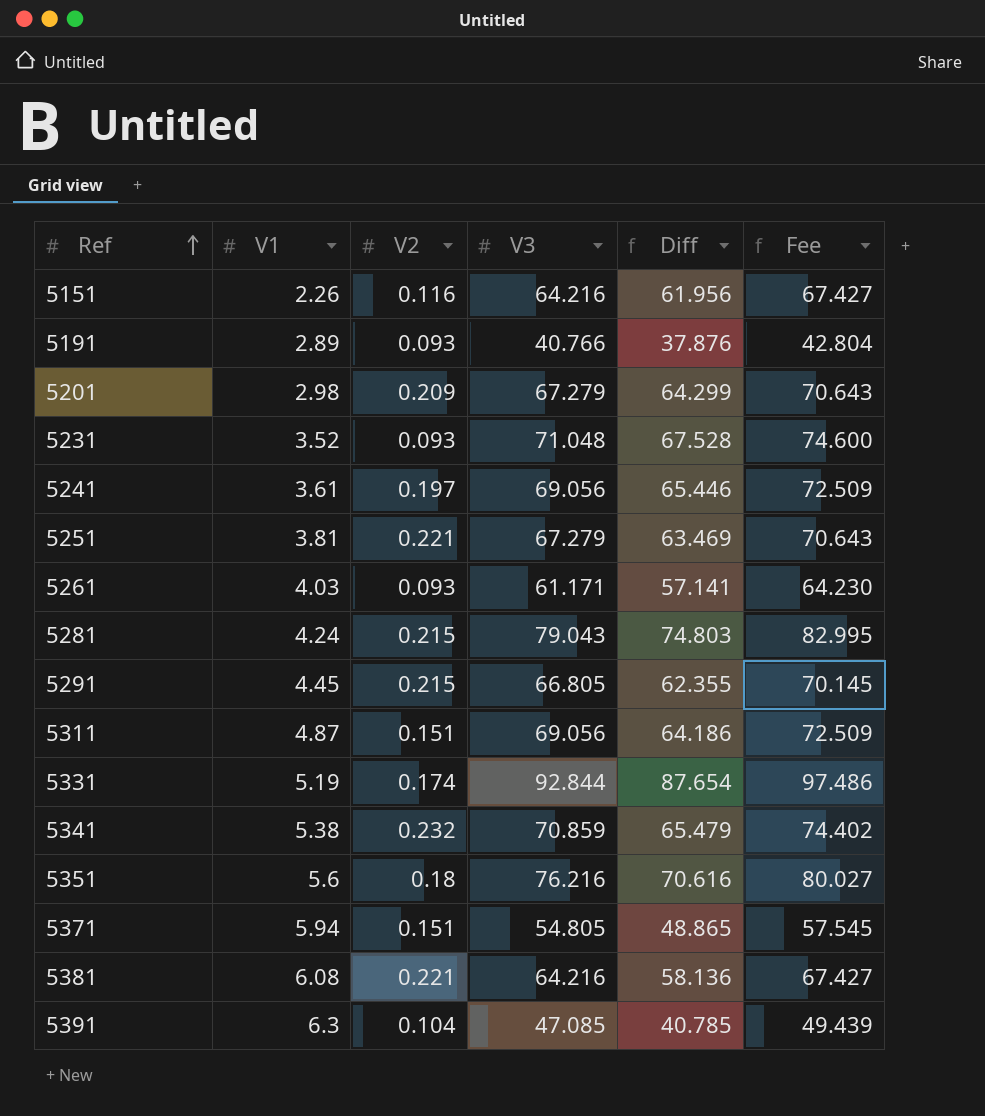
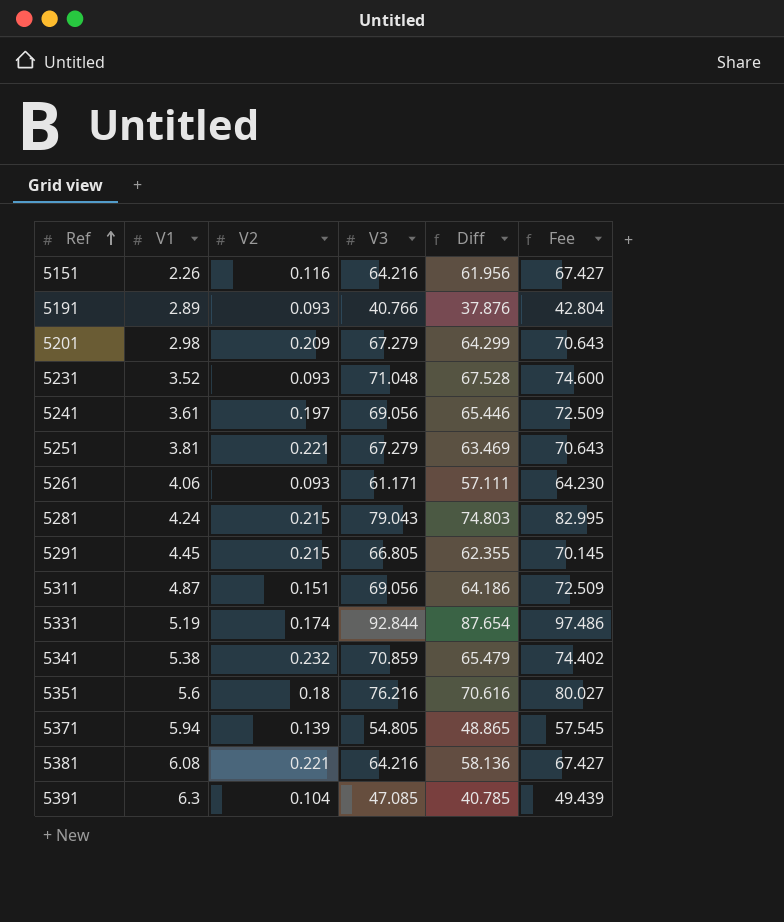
5261 | V1: 4.03 -> 4.06
5261 | Diff: 57.141 -> 57.111
5371 | V2: 0.151 -> 0.139

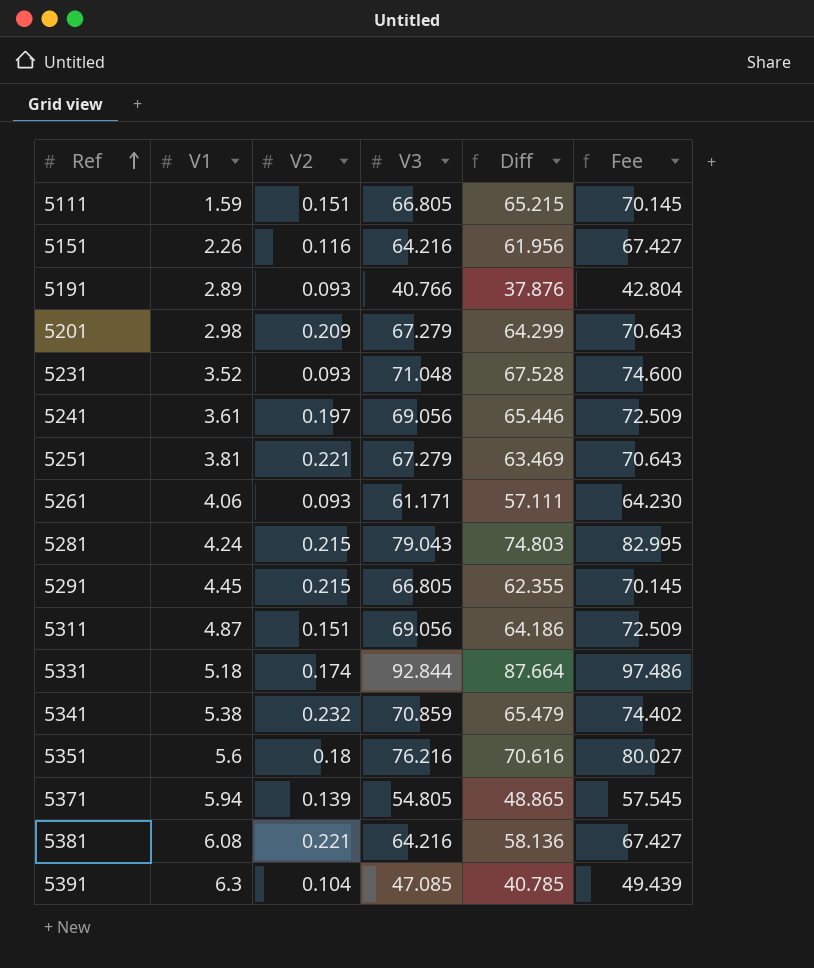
row 5111: none -> 1.59 | 0.151 | 66.805 | 65.215 | 70.145
5331 | V1: 5.19 -> 5.18
5331 | Diff: 87.654 -> 87.664

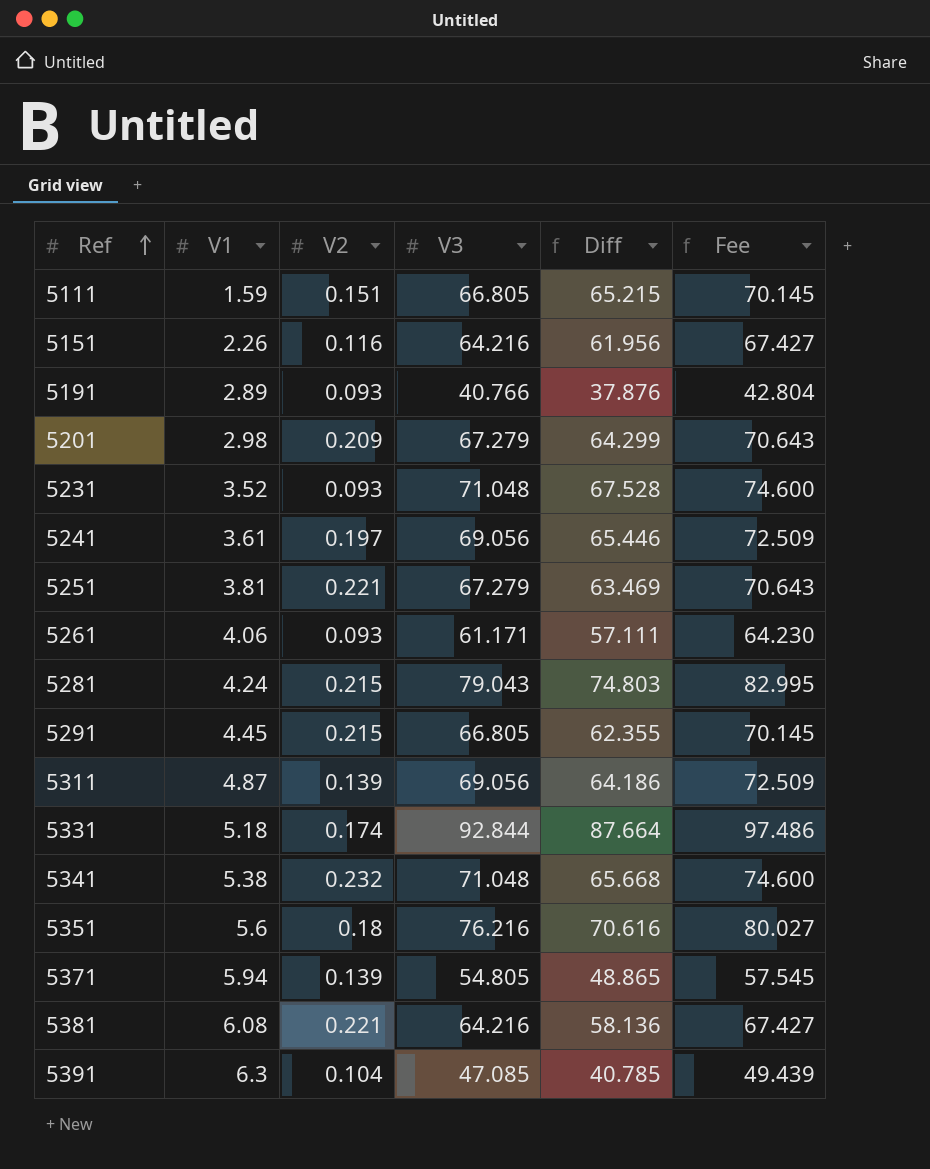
5311 | V2: 0.151 -> 0.139
5341 | V3: 70.859 -> 71.048
5341 | Diff: 65.479 -> 65.668
5341 | Fee: 74.402 -> 74.600

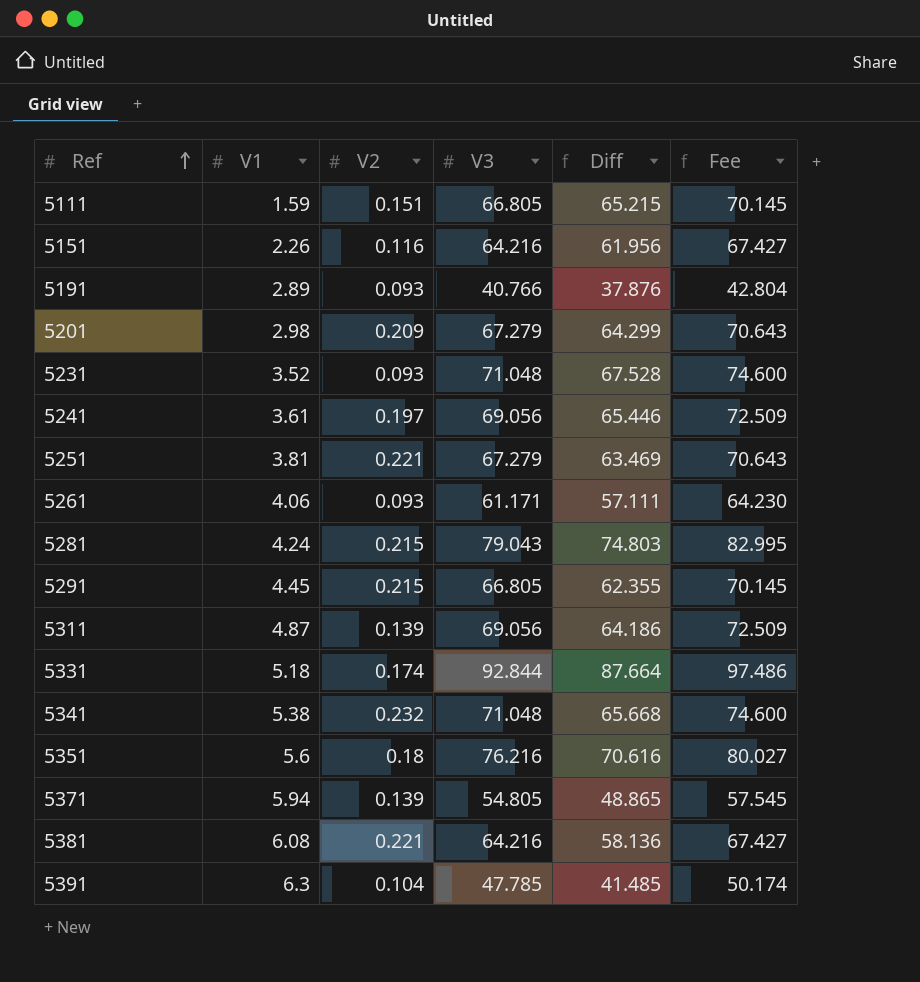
5391 | V3: 47.085 -> 47.785
5391 | Diff: 40.785 -> 41.485
5391 | Fee: 49.439 -> 50.174

